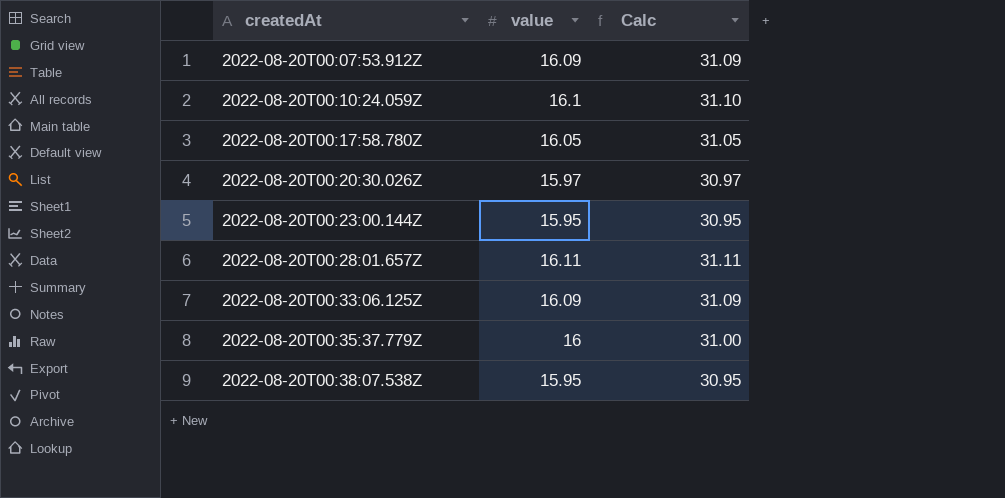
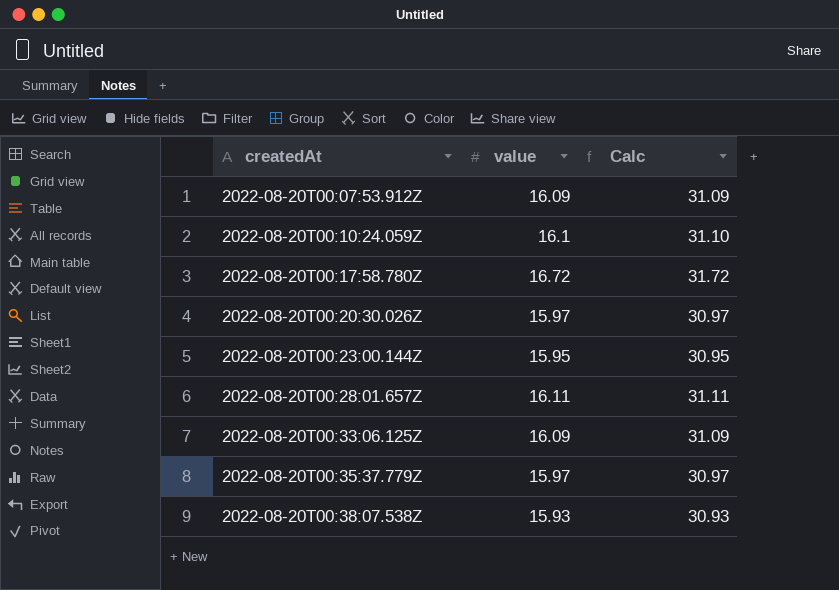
2022-08-20T00:17:58.780Z | value: 16.05 -> 16.72
2022-08-20T00:17:58.780Z | Calc: 31.05 -> 31.72
2022-08-20T00:35:37.779Z | value: 16 -> 15.97
2022-08-20T00:35:37.779Z | Calc: 31.00 -> 30.97
2022-08-20T00:38:07.538Z | value: 15.95 -> 15.93
2022-08-20T00:38:07.538Z | Calc: 30.95 -> 30.93

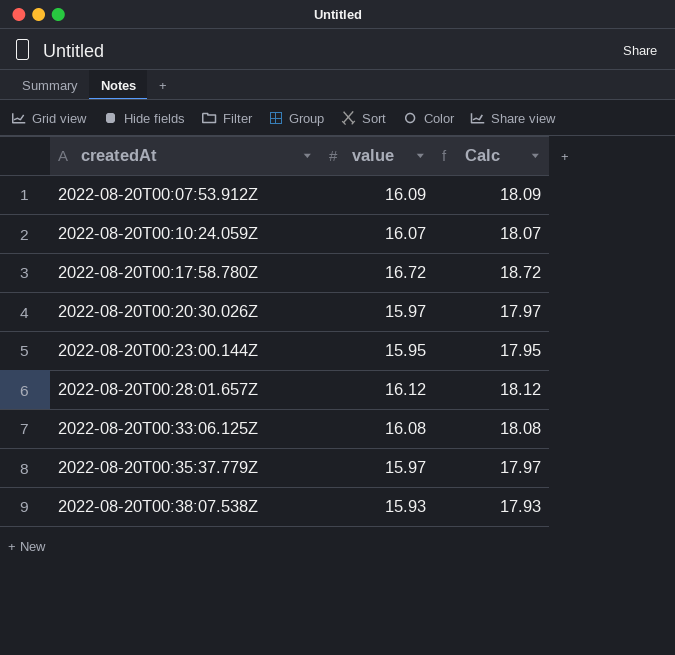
column Calc | formula: [value] + 15 -> [value] + 2
2022-08-20T00:10:24.059Z | value: 16.1 -> 16.07
2022-08-20T00:28:01.657Z | value: 16.11 -> 16.12
2022-08-20T00:33:06.125Z | value: 16.09 -> 16.08

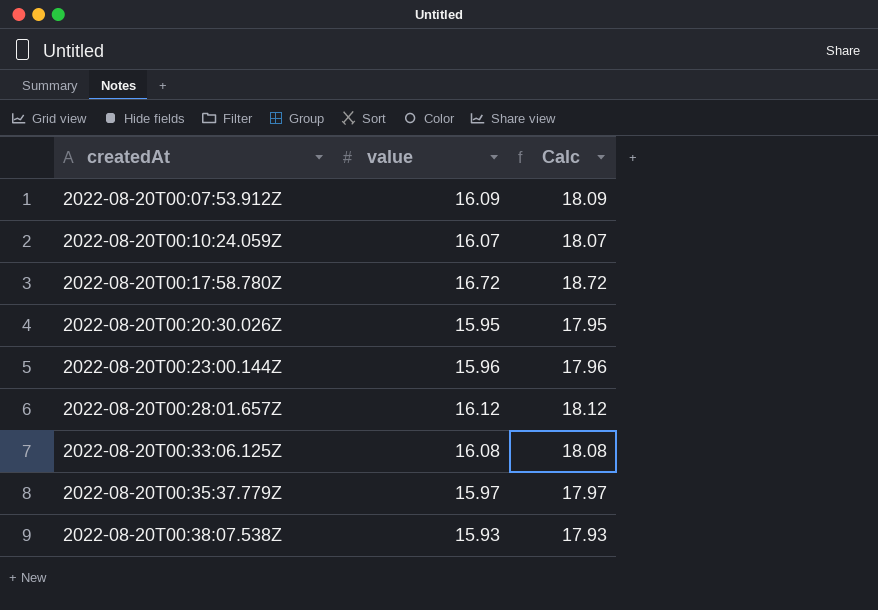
2022-08-20T00:20:30.026Z | value: 15.97 -> 15.95
2022-08-20T00:20:30.026Z | Calc: 17.97 -> 17.95
2022-08-20T00:23:00.144Z | value: 15.95 -> 15.96
2022-08-20T00:23:00.144Z | Calc: 17.95 -> 17.96

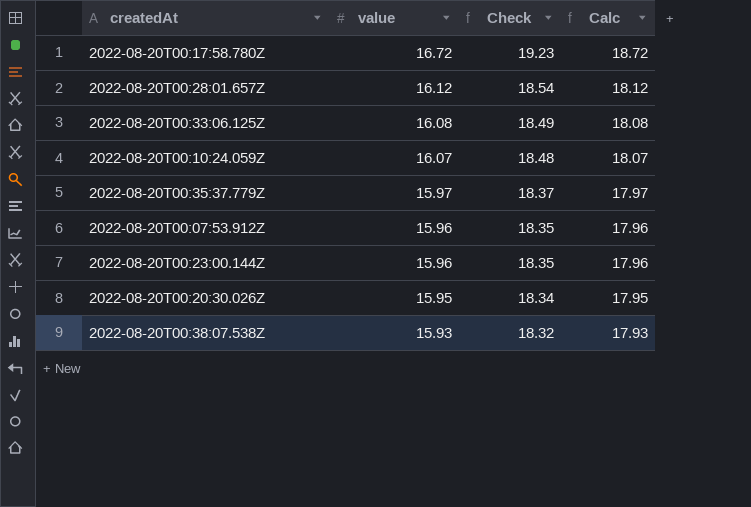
row order: createdAt ascending -> value descending
column Check | formula: none -> [value] * 1.15
2022-08-20T00:07:53.912Z | value: 16.09 -> 15.96
2022-08-20T00:07:53.912Z | Calc: 18.09 -> 17.96

